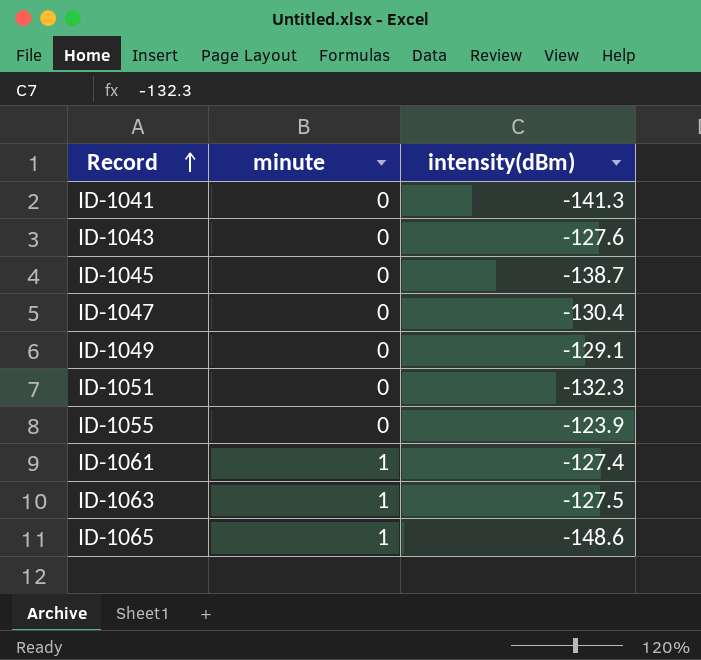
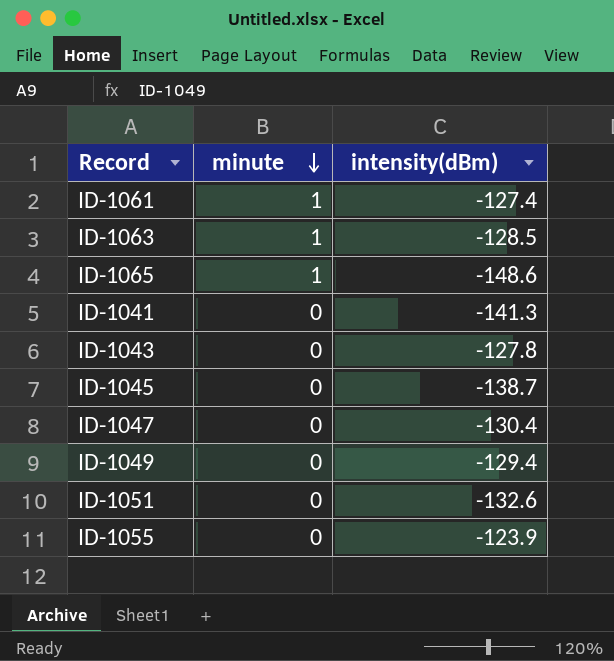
row order: Record ascending -> minute descending
ID-1063 | intensity(dBm): -127.5 -> -128.5
ID-1043 | intensity(dBm): -127.6 -> -127.8
ID-1049 | intensity(dBm): -129.1 -> -129.4
ID-1051 | intensity(dBm): -132.3 -> -132.6

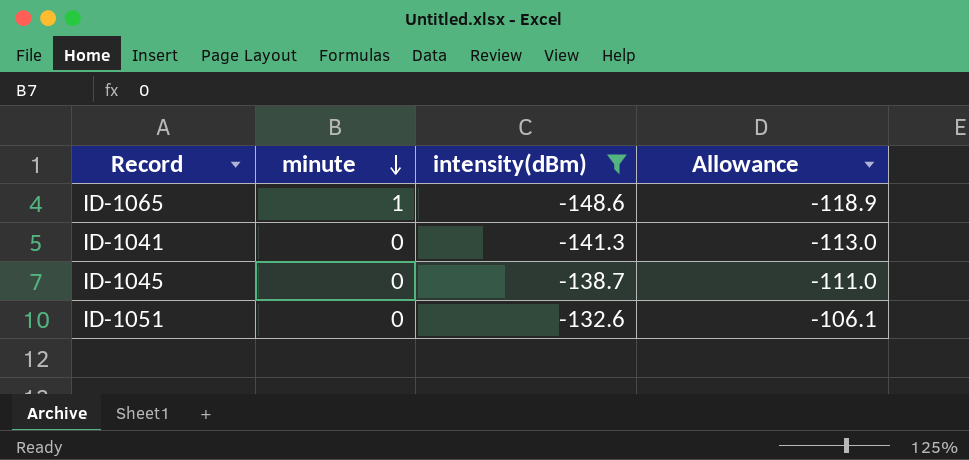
filter: none -> intensity(dBm) <= -132.6
column Allowance | formula: none -> [intensity(dBm)] * 0.8

